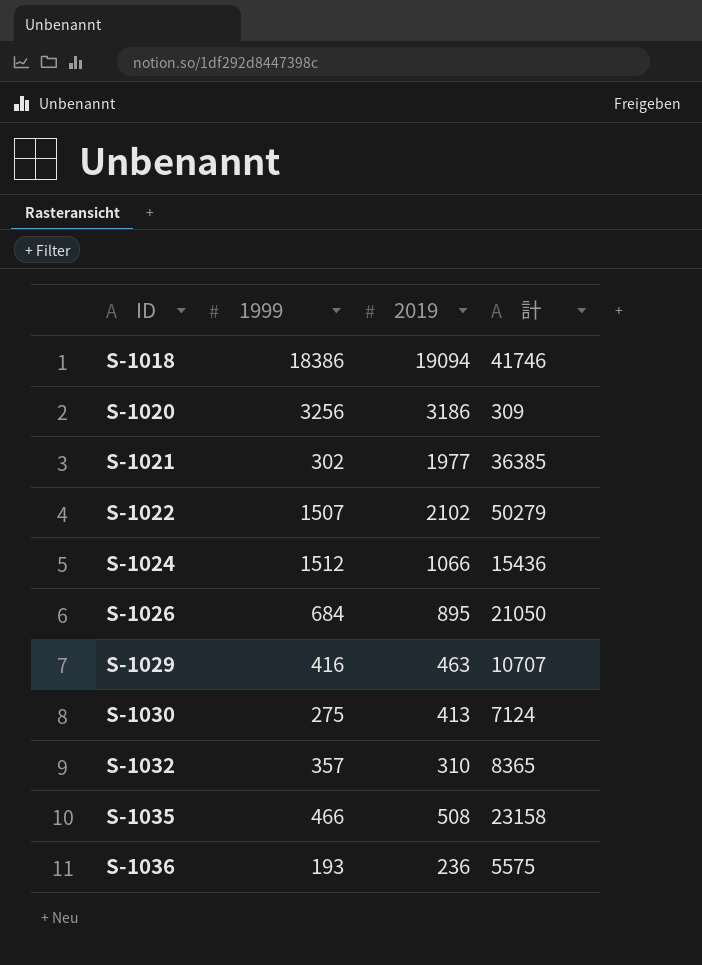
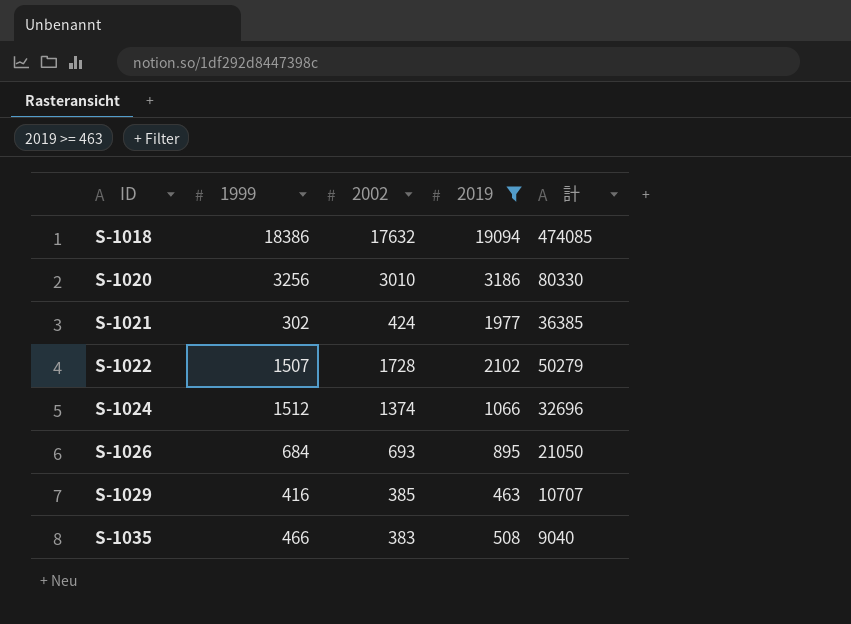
filter: none -> 2019 >= 463
column 2002 | position: none -> 3
S-1018 | 計: 41746 -> 474085
S-1020 | 計: 309 -> 80330
S-1024 | 計: 15436 -> 32696
S-1035 | 計: 23158 -> 9040

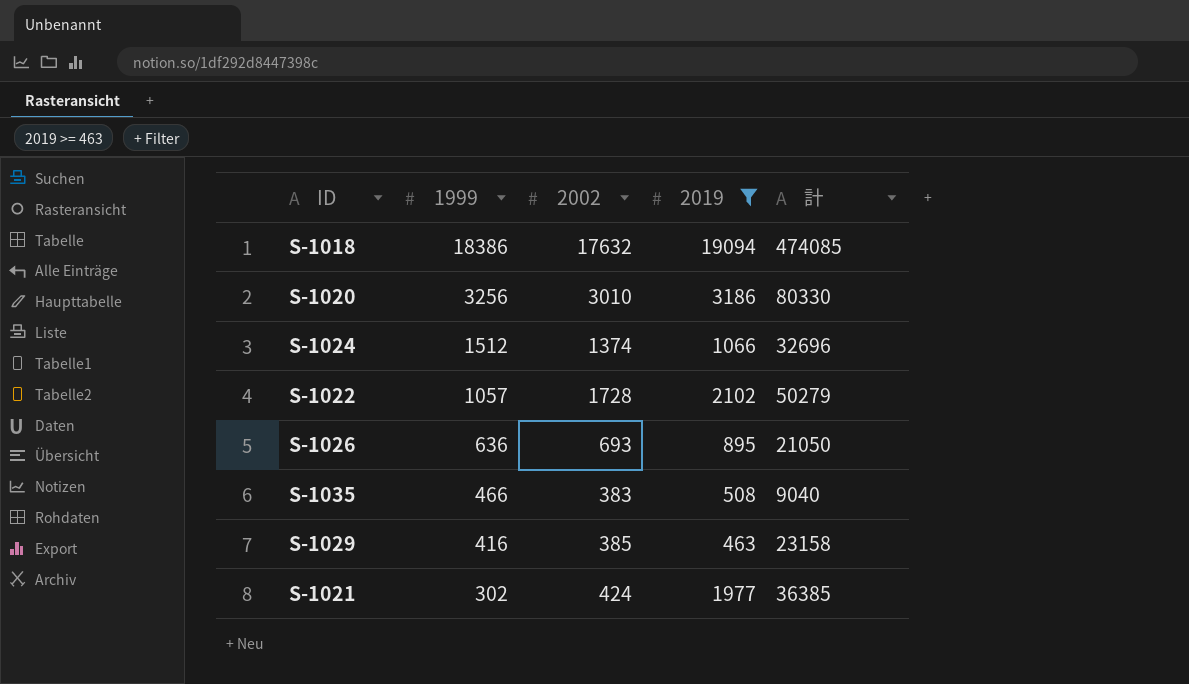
row order: ID ascending -> 1999 descending
S-1022 | 1999: 1507 -> 1057
S-1026 | 1999: 684 -> 636
S-1029 | 計: 10707 -> 23158

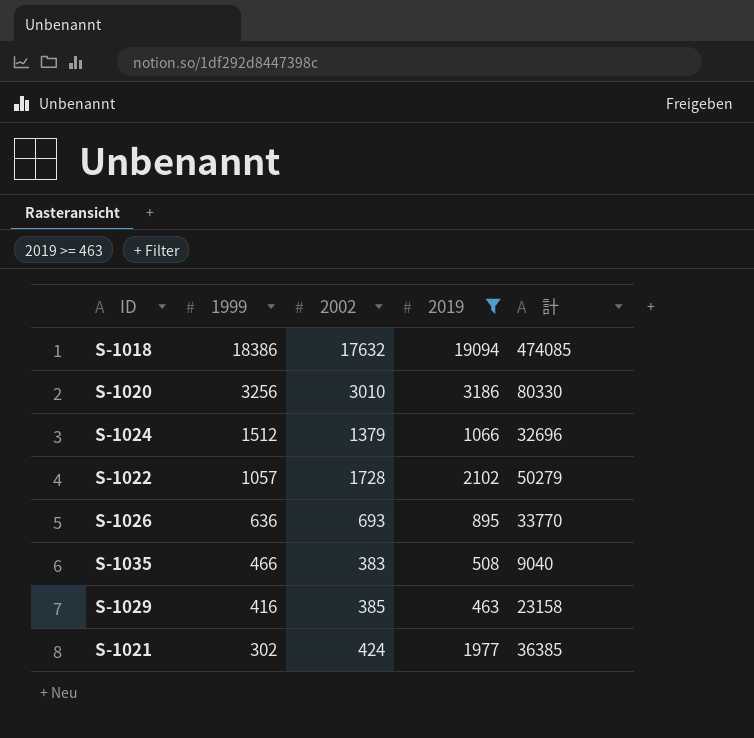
S-1024 | 2002: 1374 -> 1379
S-1026 | 計: 21050 -> 33770

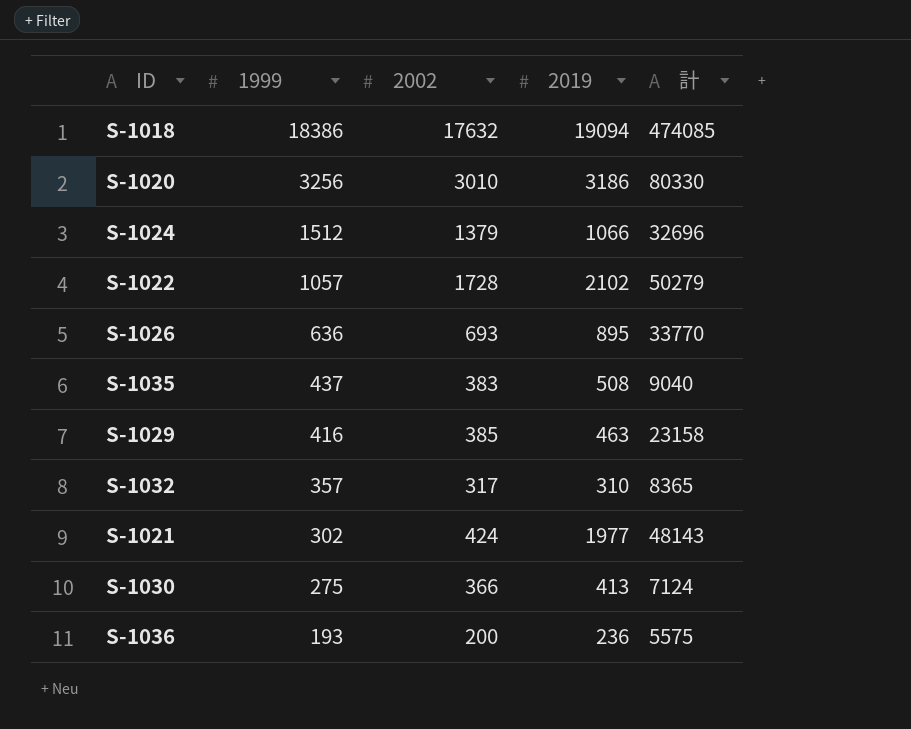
filter: 2019 >= 463 -> none
S-1035 | 1999: 466 -> 437
S-1021 | 計: 36385 -> 48143

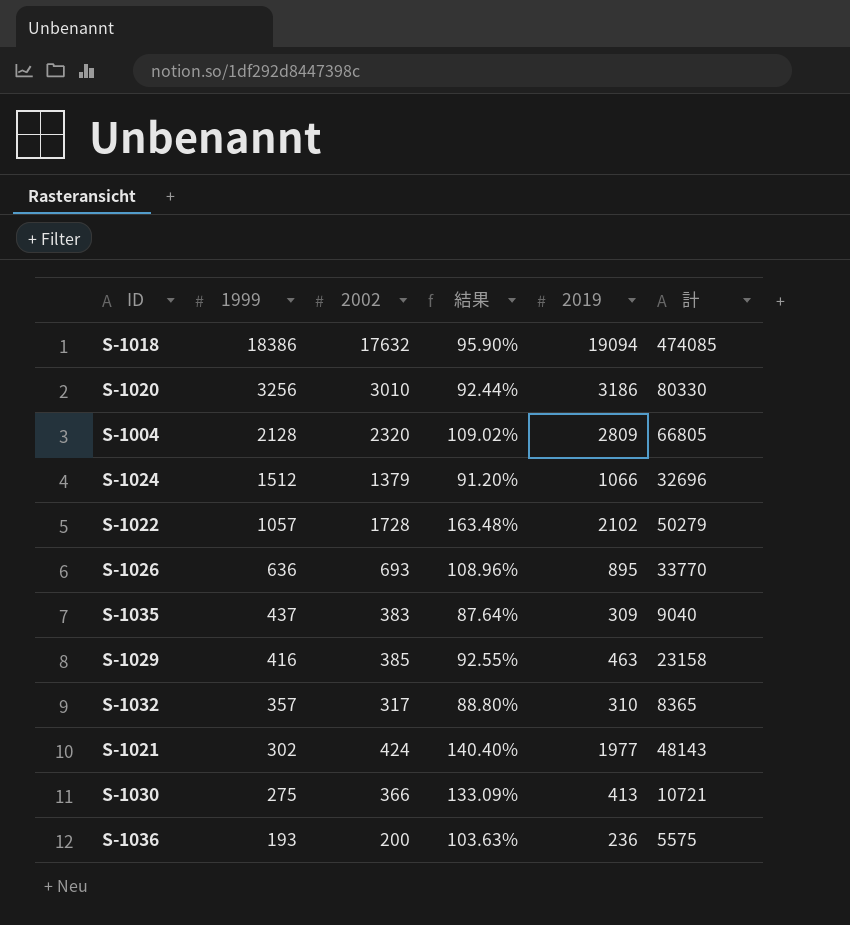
column 結果 | formula: none -> [2002] / [1999]
row S-1004: none -> 2128 | 2320 | 109.02% | 2809 | 66805
S-1035 | 2019: 508 -> 309
S-1030 | 計: 7124 -> 10721

